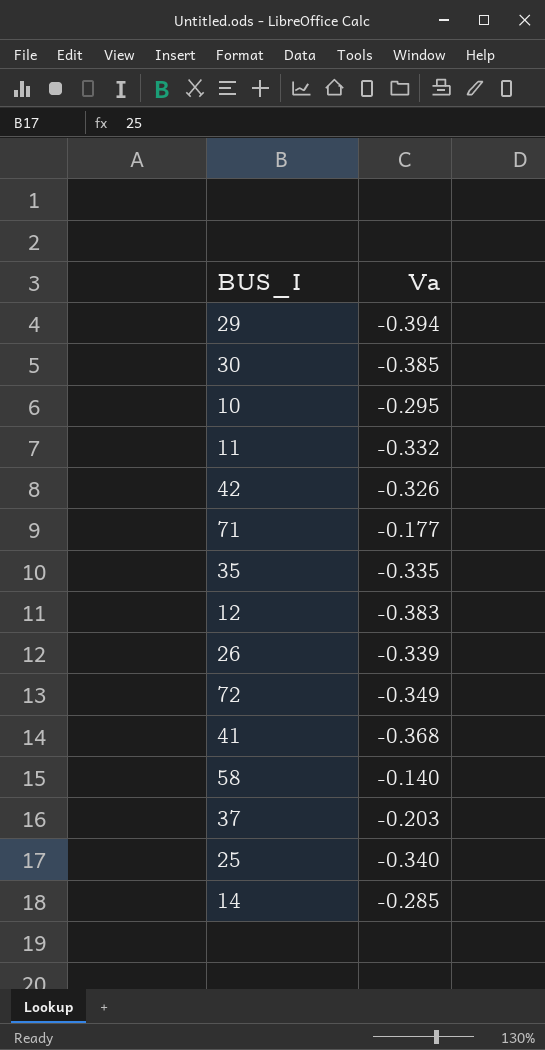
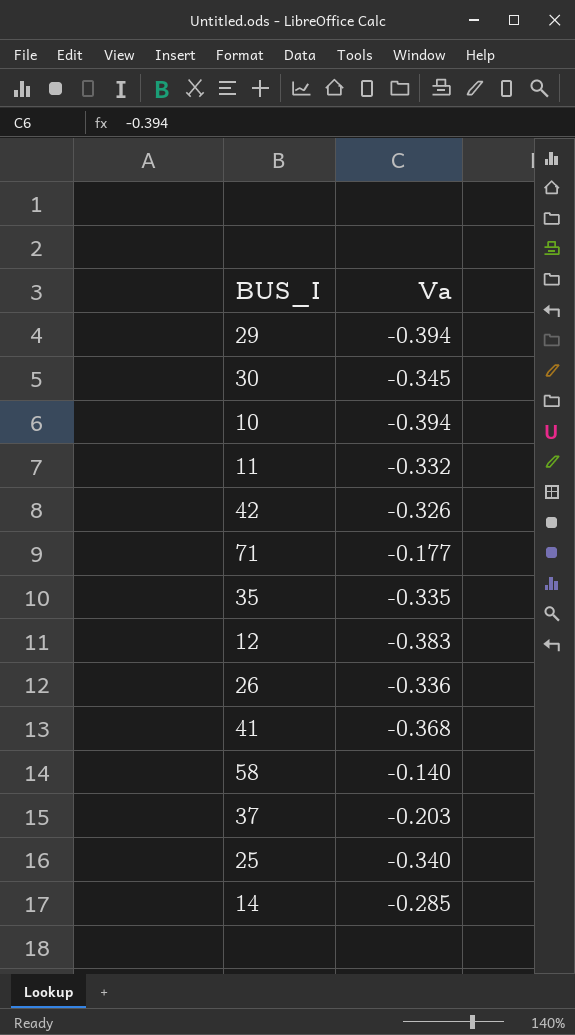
row 72: -0.349 -> none
30 | Va: -0.385 -> -0.345
10 | Va: -0.295 -> -0.394
26 | Va: -0.339 -> -0.336

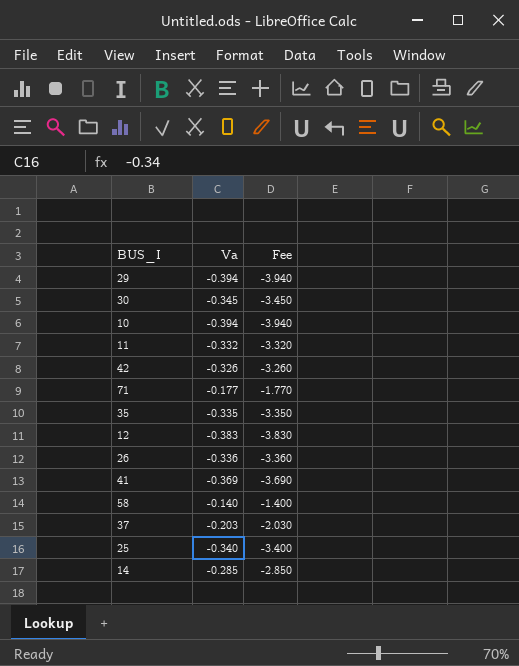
column Fee | formula: none -> [Va] * 10
41 | Va: -0.368 -> -0.369

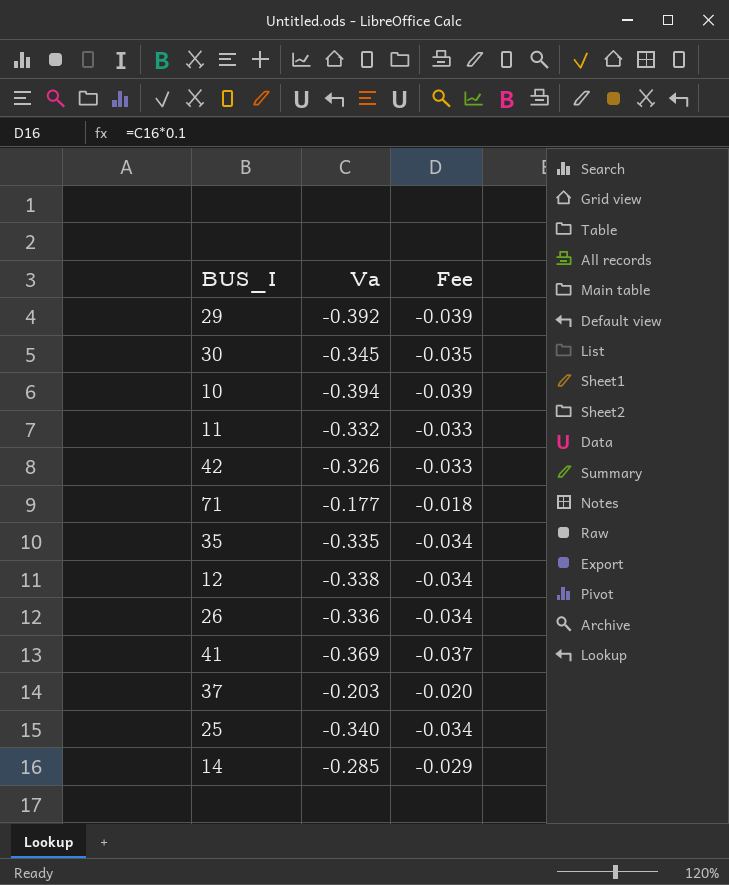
column Fee | formula: [Va] * 10 -> [Va] * 0.1
row 58: -0.140 | -1.400 -> none
29 | Va: -0.394 -> -0.392
12 | Va: -0.383 -> -0.338

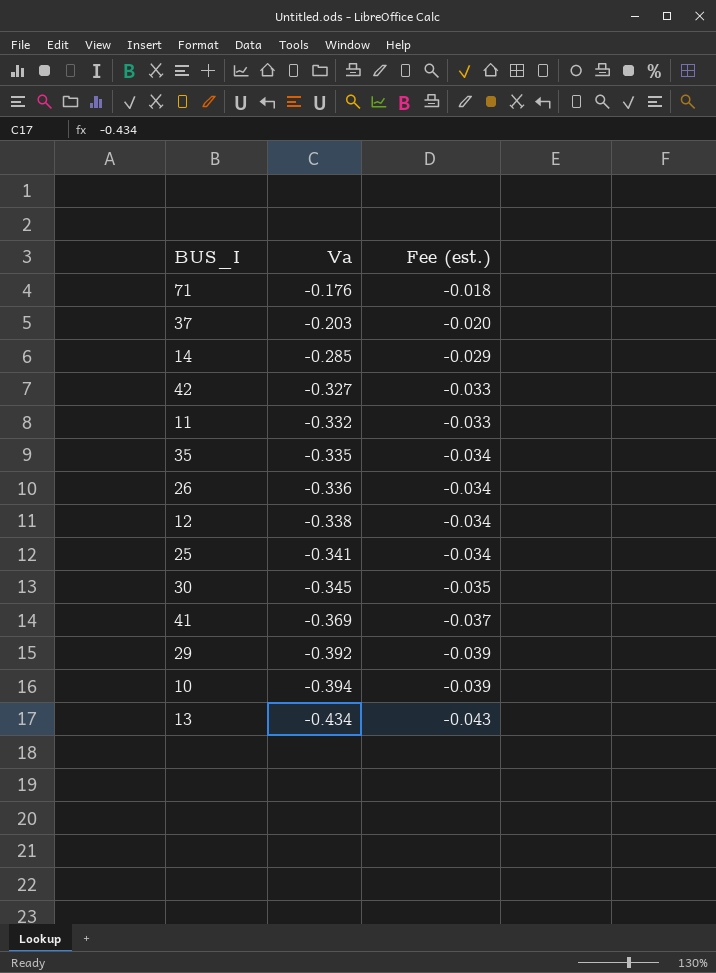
row order: none -> Va descending
column name: Fee -> Fee (est.)
71 | Va: -0.177 -> -0.176
42 | Va: -0.326 -> -0.327
25 | Va: -0.340 -> -0.341
row 13: none -> -0.434 | -0.043

